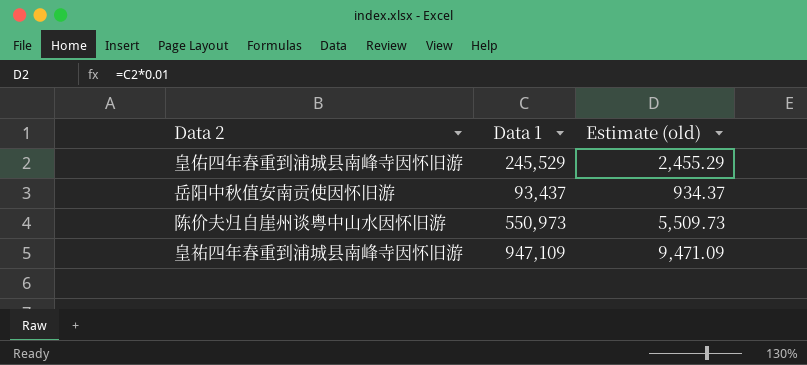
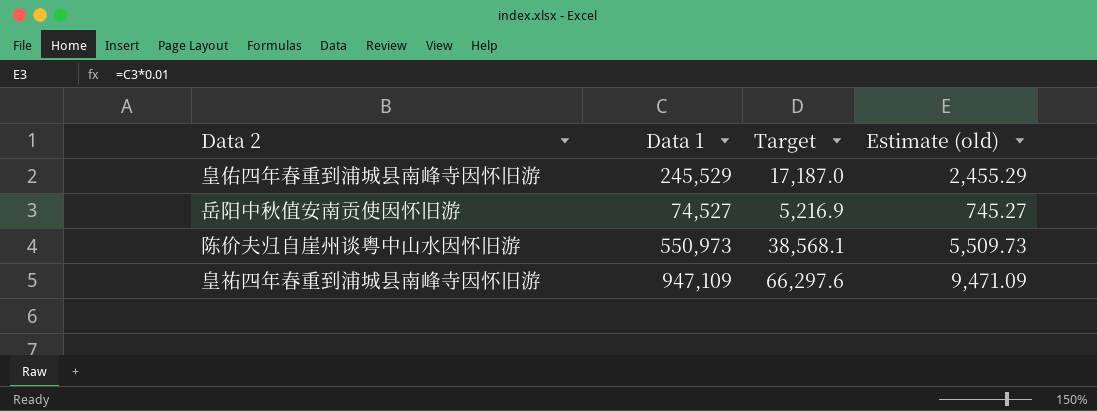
column Target | formula: none -> [Data 1] * 0.07
岳阳中秋值安南贡使因怀旧游 | Data 1: 93,437 -> 74,527
岳阳中秋值安南贡使因怀旧游 | Estimate (old): 934.37 -> 745.27

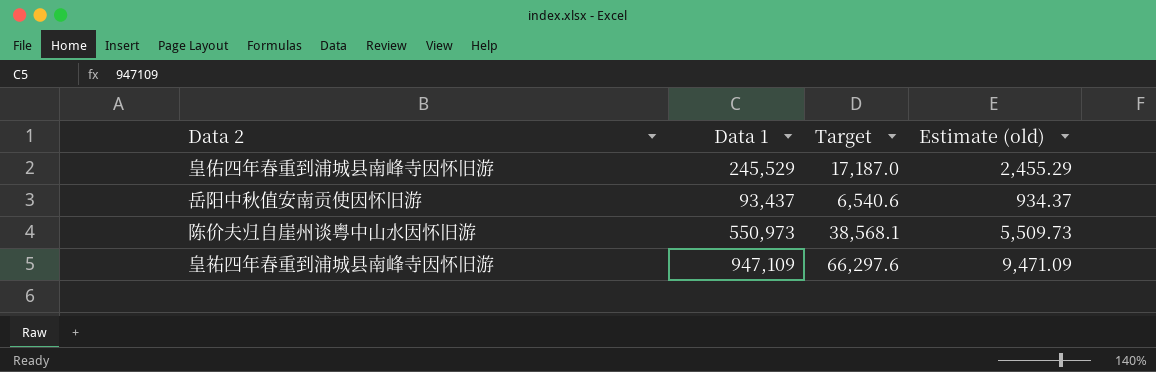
岳阳中秋值安南贡使因怀旧游 | Data 1: 74,527 -> 93,437
岳阳中秋值安南贡使因怀旧游 | Target: 5,216.9 -> 6,540.6
岳阳中秋值安南贡使因怀旧游 | Estimate (old): 745.27 -> 934.37

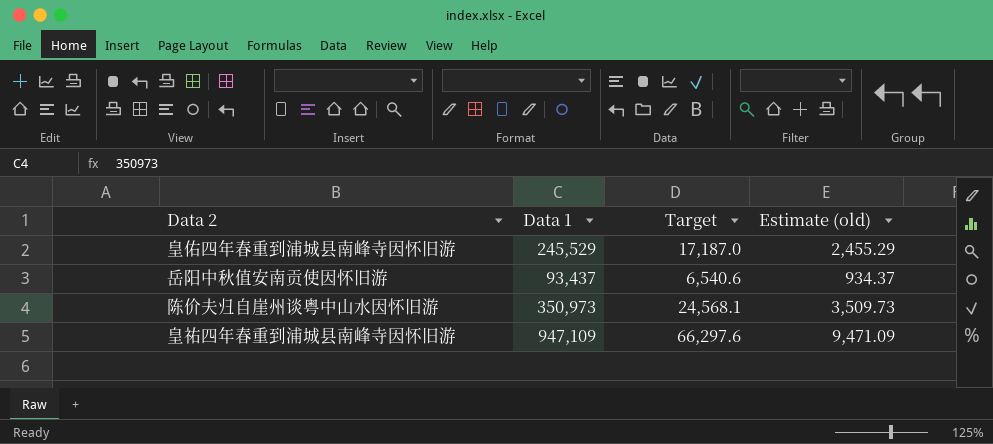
陈价夫归自崖州谈粤中山水因怀旧游 | Data 1: 550,973 -> 350,973
陈价夫归自崖州谈粤中山水因怀旧游 | Target: 38,568.1 -> 24,568.1
陈价夫归自崖州谈粤中山水因怀旧游 | Estimate (old): 5,509.73 -> 3,509.73

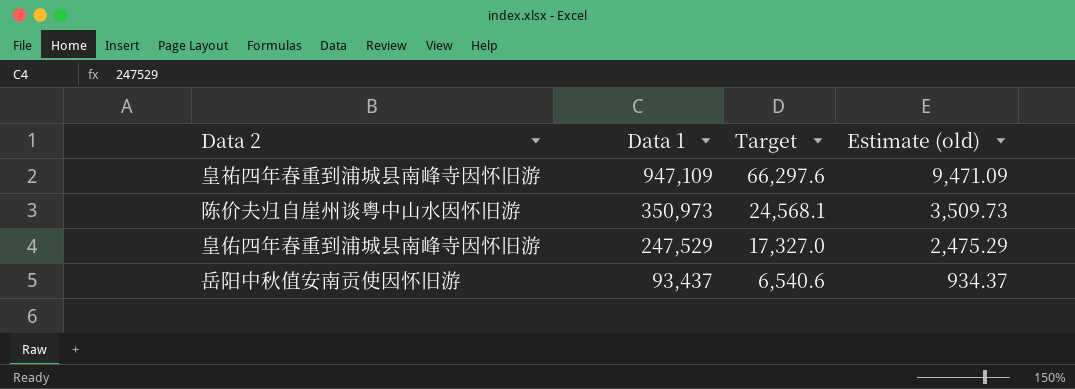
row order: none -> Data 1 descending
皇佑四年春重到浦城县南峰寺因怀旧游 | Data 1: 245,529 -> 247,529
皇佑四年春重到浦城县南峰寺因怀旧游 | Target: 17,187.0 -> 17,327.0
皇佑四年春重到浦城县南峰寺因怀旧游 | Estimate (old): 2,455.29 -> 2,475.29

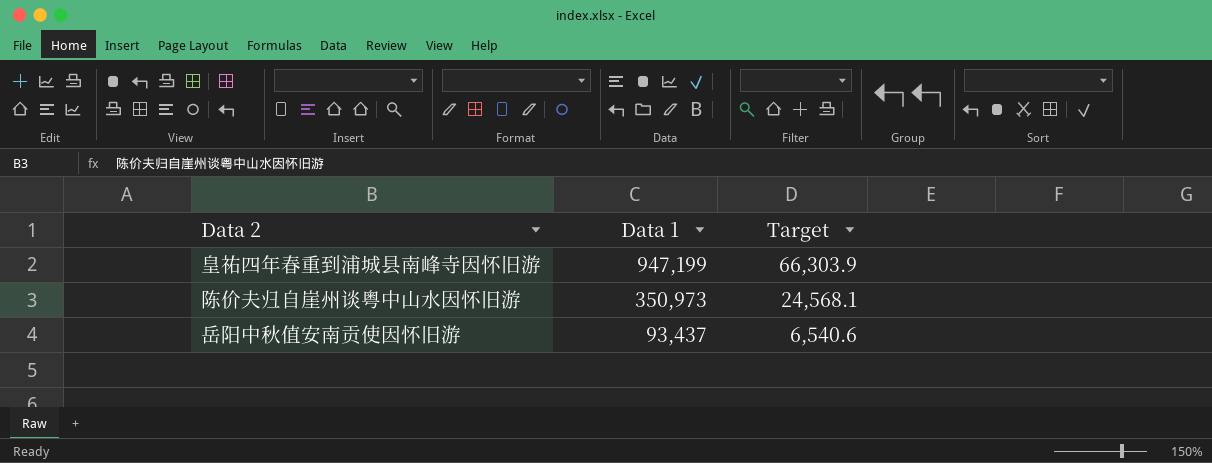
column Estimate (old) | formula: [Data 1] * 0.01 -> none
row 皇佑四年春重到浦城县南峰寺因怀旧游: 247,529 | 17,327.0 | 2,475.29 -> none
皇祐四年春重到浦城县南峰寺因怀旧游 | Data 1: 947,109 -> 947,199
皇祐四年春重到浦城县南峰寺因怀旧游 | Target: 66,297.6 -> 66,303.9

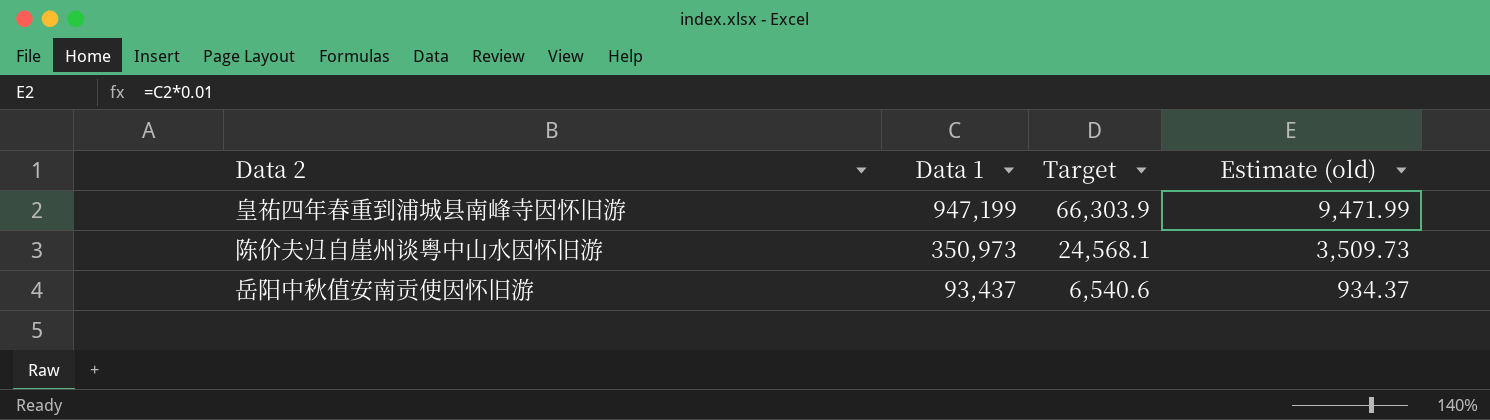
column Estimate (old) | formula: none -> [Data 1] * 0.01

